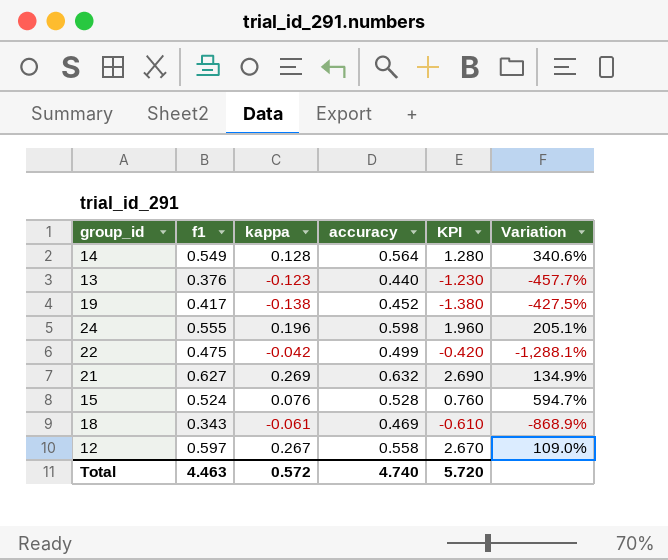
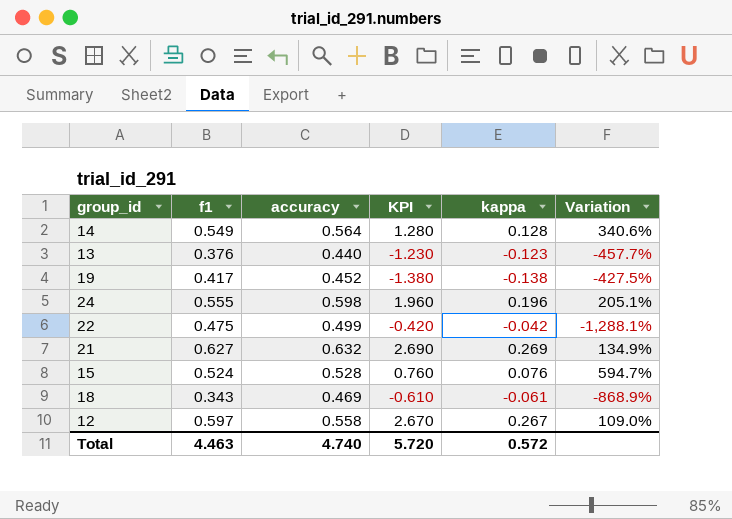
column kappa | position: 3 -> 5

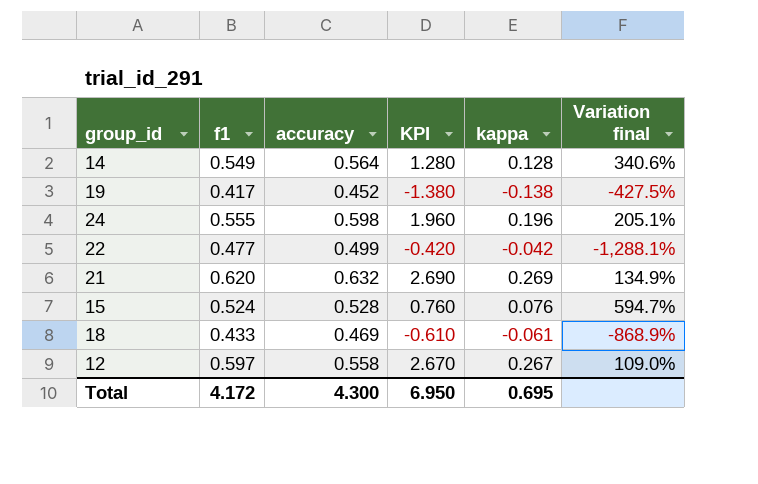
column name: Variation -> Variation final
row 13: 0.376 | 0.440 | -1.230 | -0.123 | -457.7% -> none
22 | f1: 0.475 -> 0.477
21 | f1: 0.627 -> 0.620
18 | f1: 0.343 -> 0.433
Total | f1: 4.463 -> 4.172
Total | accuracy: 4.740 -> 4.300
Total | KPI: 5.720 -> 6.950
Total | kappa: 0.572 -> 0.695

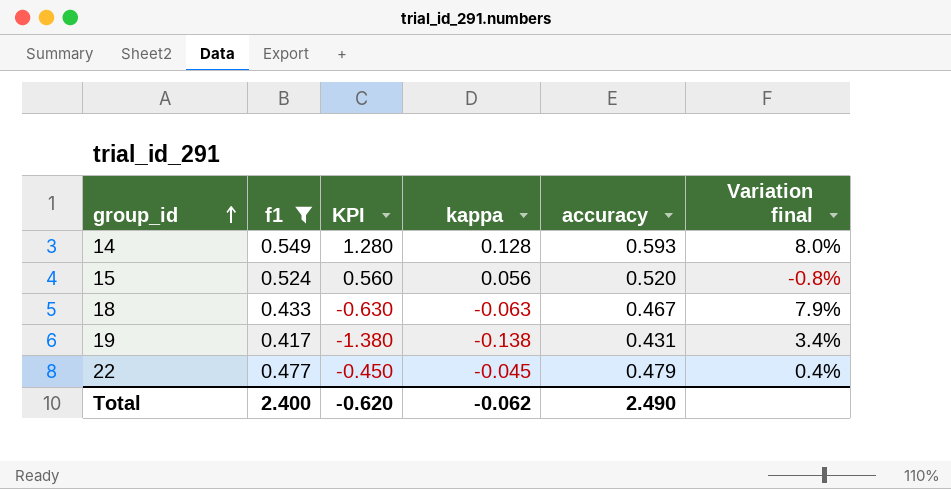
filter: none -> f1 <= 0.549
row order: none -> group_id ascending
column accuracy | position: 3 -> 5
column Variation final | formula: ([accuracy] - [kappa]) / [kappa] -> ([accuracy] - [f1]) / [f1]
14 | accuracy: 0.564 -> 0.593
15 | KPI: 0.760 -> 0.560
15 | kappa: 0.076 -> 0.056
15 | accuracy: 0.528 -> 0.520
18 | KPI: -0.610 -> -0.630
18 | kappa: -0.061 -> -0.063
18 | accuracy: 0.469 -> 0.467
19 | accuracy: 0.452 -> 0.431
22 | KPI: -0.420 -> -0.450
22 | kappa: -0.042 -> -0.045
22 | accuracy: 0.499 -> 0.479
Total | f1: 4.172 -> 2.400
Total | KPI: 6.950 -> -0.620
Total | kappa: 0.695 -> -0.062
Total | accuracy: 4.300 -> 2.490

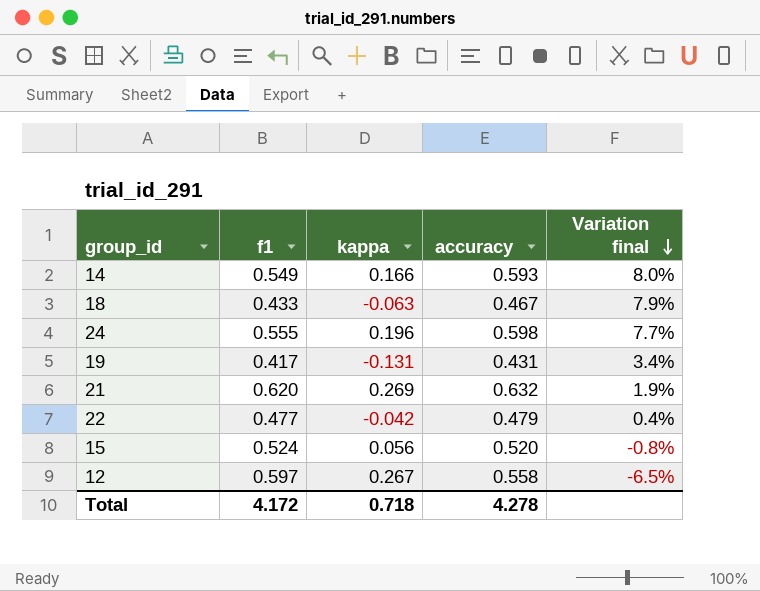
filter: f1 <= 0.549 -> none
row order: group_id ascending -> Variation final descending
column KPI | formula: [kappa] * 10 -> none
14 | kappa: 0.128 -> 0.166
19 | kappa: -0.138 -> -0.131
22 | kappa: -0.045 -> -0.042
Total | f1: 2.400 -> 4.172
Total | kappa: -0.062 -> 0.718
Total | accuracy: 2.490 -> 4.278

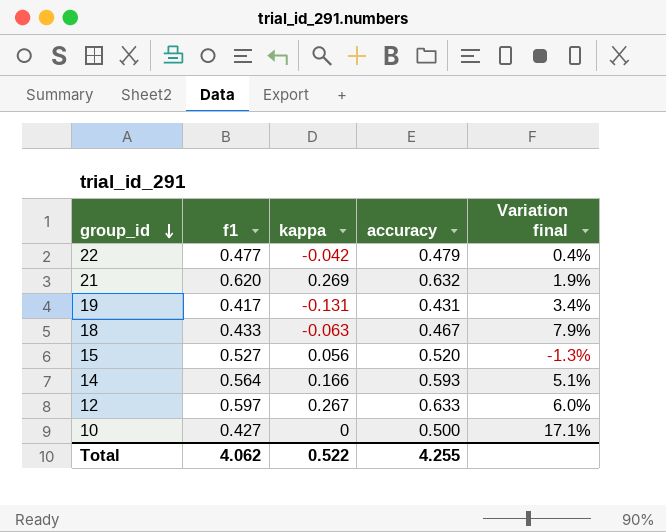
row order: Variation final descending -> group_id descending
row 24: 0.555 | 0.196 | 0.598 | 7.7% -> none
15 | f1: 0.524 -> 0.527
15 | Variation final: -0.8% -> -1.3%
14 | f1: 0.549 -> 0.564
14 | Variation final: 8.0% -> 5.1%
12 | accuracy: 0.558 -> 0.633
12 | Variation final: -6.5% -> 6.0%
row 10: none -> 0.427 | 0 | 0.500 | 17.1%
Total | f1: 4.172 -> 4.062
Total | kappa: 0.718 -> 0.522
Total | accuracy: 4.278 -> 4.255

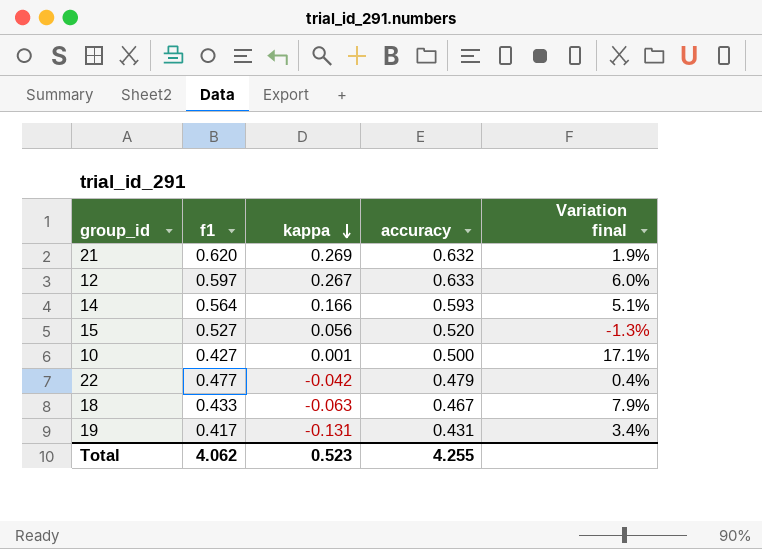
row order: group_id descending -> kappa descending
10 | kappa: 0 -> 0.001
Total | kappa: 0.522 -> 0.523

